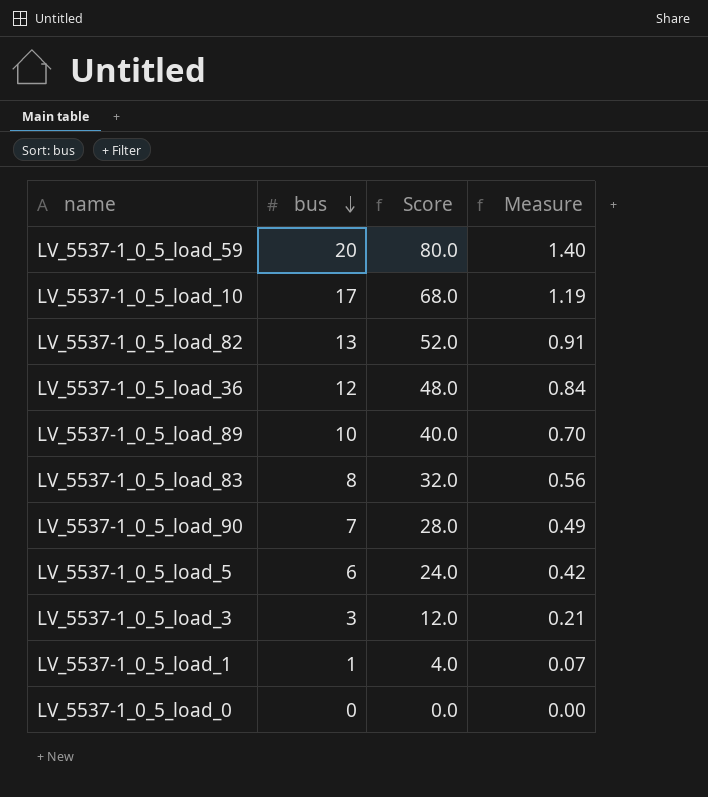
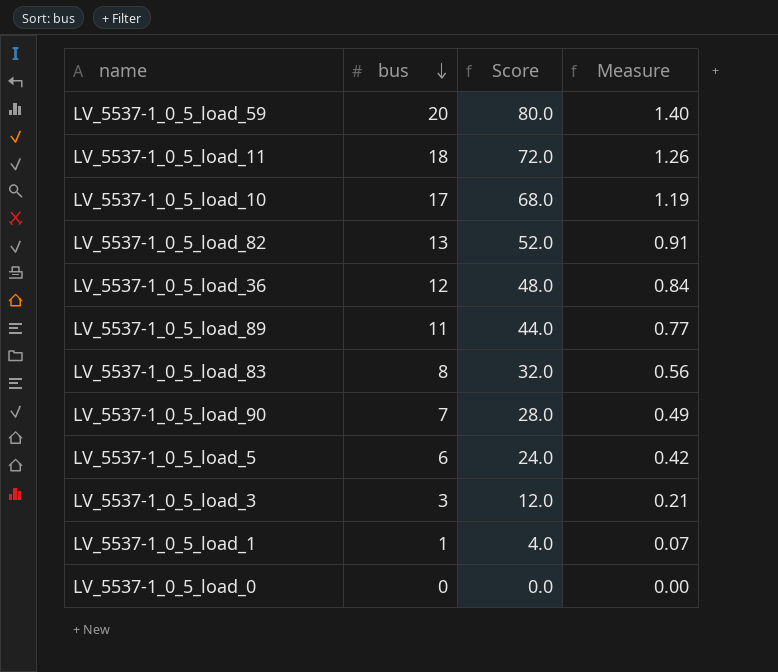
row LV_5537-1_0_5_load_11: none -> 18 | 72.0 | 1.26
LV_5537-1_0_5_load_89 | bus: 10 -> 11
LV_5537-1_0_5_load_89 | Score: 40.0 -> 44.0
LV_5537-1_0_5_load_89 | Measure: 0.70 -> 0.77

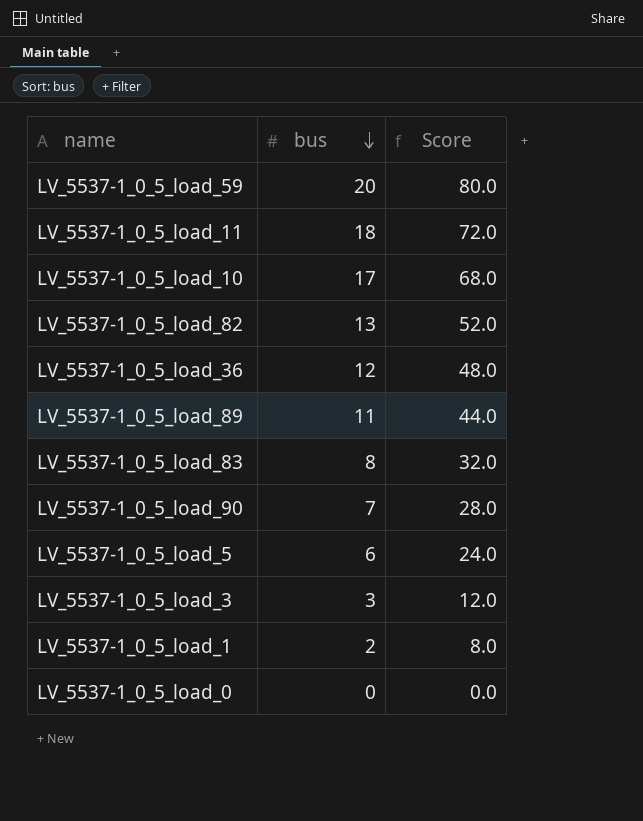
column Measure | formula: [bus] * 0.07 -> none
LV_5537-1_0_5_load_1 | bus: 1 -> 2
LV_5537-1_0_5_load_1 | Score: 4.0 -> 8.0

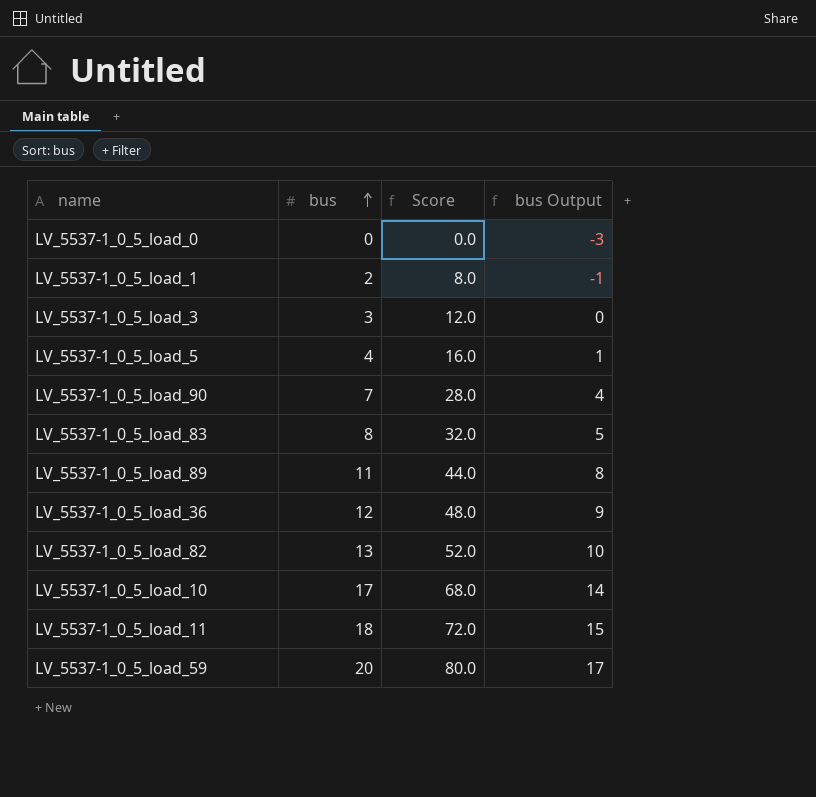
row order: bus descending -> bus ascending
column bus Output | formula: none -> [bus] - 3
LV_5537-1_0_5_load_5 | bus: 6 -> 4
LV_5537-1_0_5_load_5 | Score: 24.0 -> 16.0

